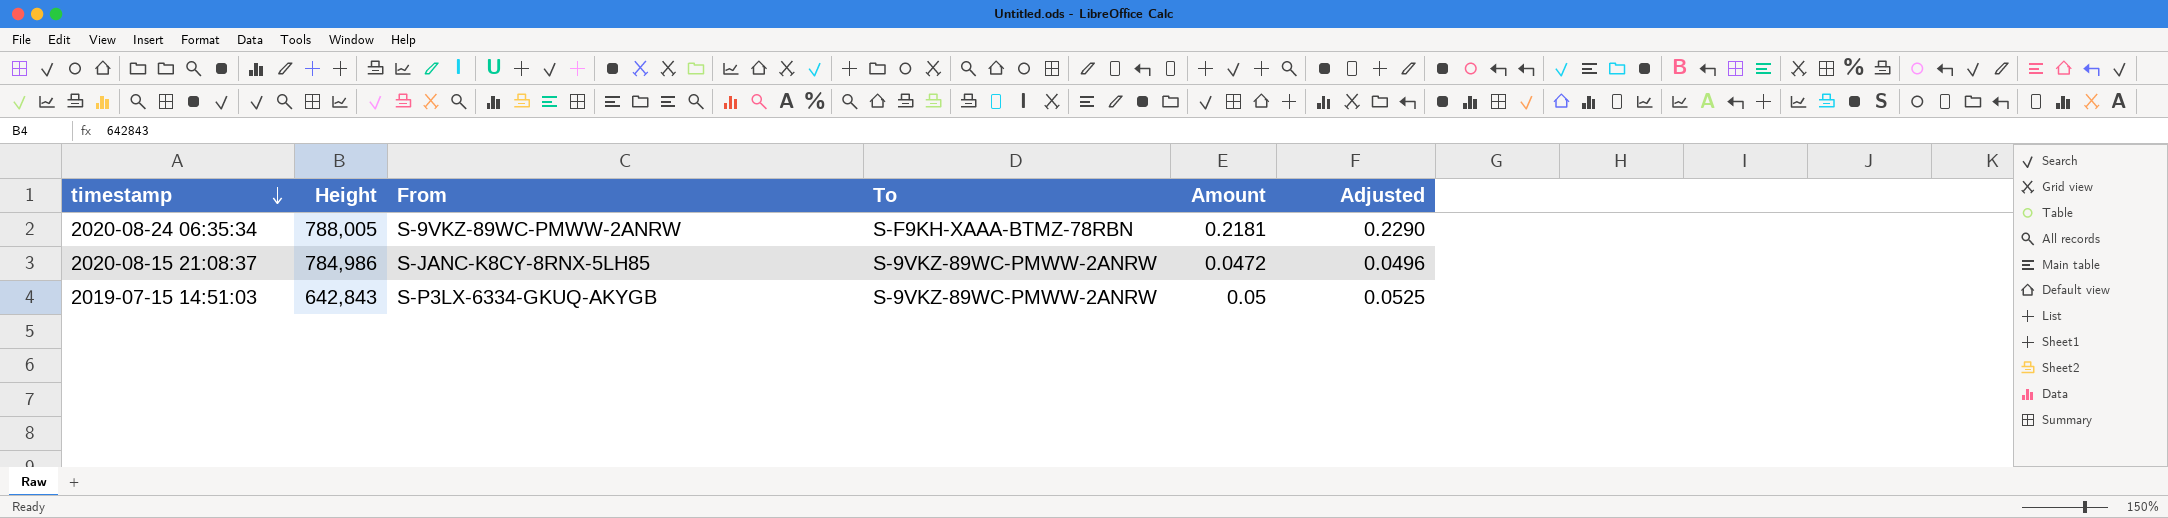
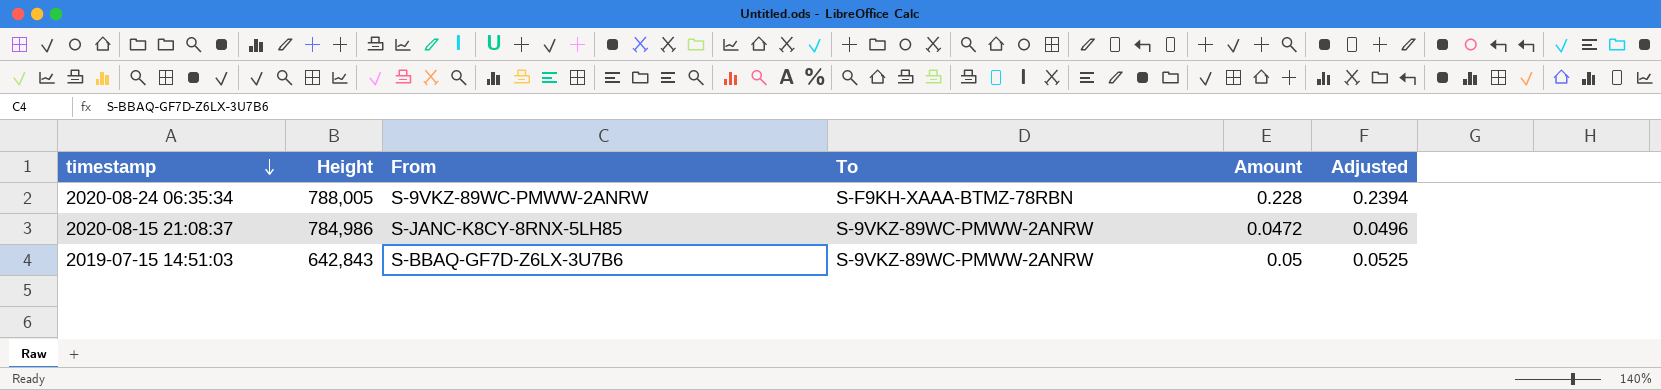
2020-08-24 06:35:34 | Amount: 0.2181 -> 0.228
2020-08-24 06:35:34 | Adjusted: 0.2290 -> 0.2394
2019-07-15 14:51:03 | From: S-P3LX-6334-GKUQ-AKYGB -> S-BBAQ-GF7D-Z6LX-3U7B6

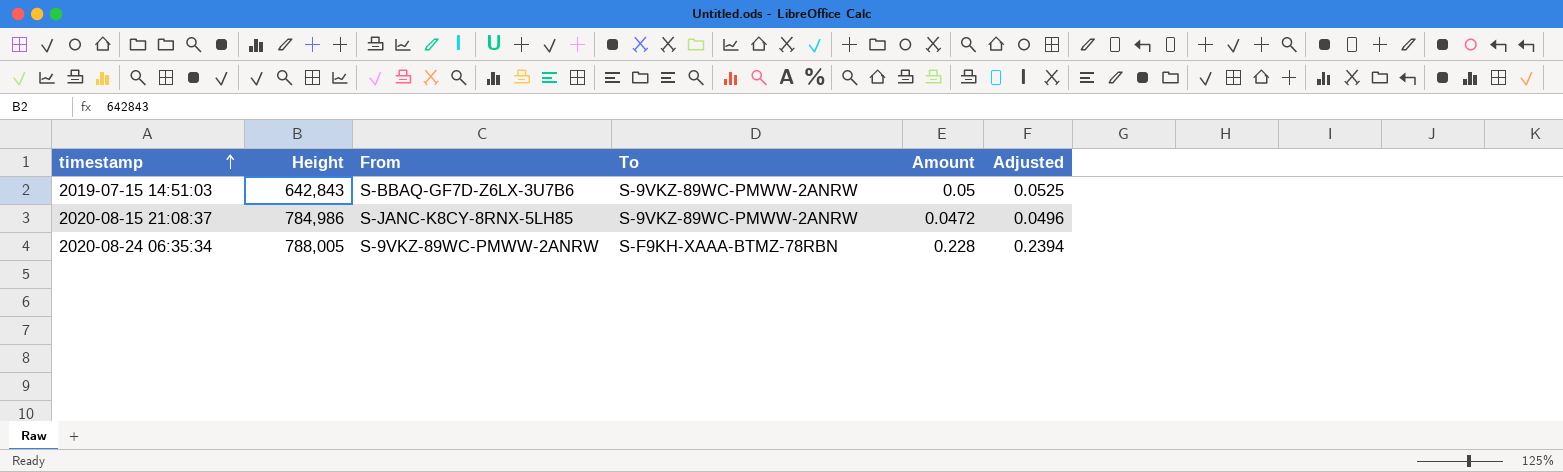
row order: timestamp descending -> timestamp ascending

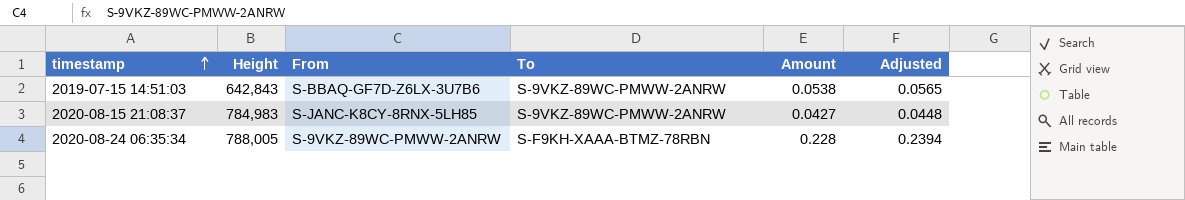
2019-07-15 14:51:03 | Amount: 0.05 -> 0.0538
2019-07-15 14:51:03 | Adjusted: 0.0525 -> 0.0565
2020-08-15 21:08:37 | Height: 784,986 -> 784,983
2020-08-15 21:08:37 | Amount: 0.0472 -> 0.0427
2020-08-15 21:08:37 | Adjusted: 0.0496 -> 0.0448

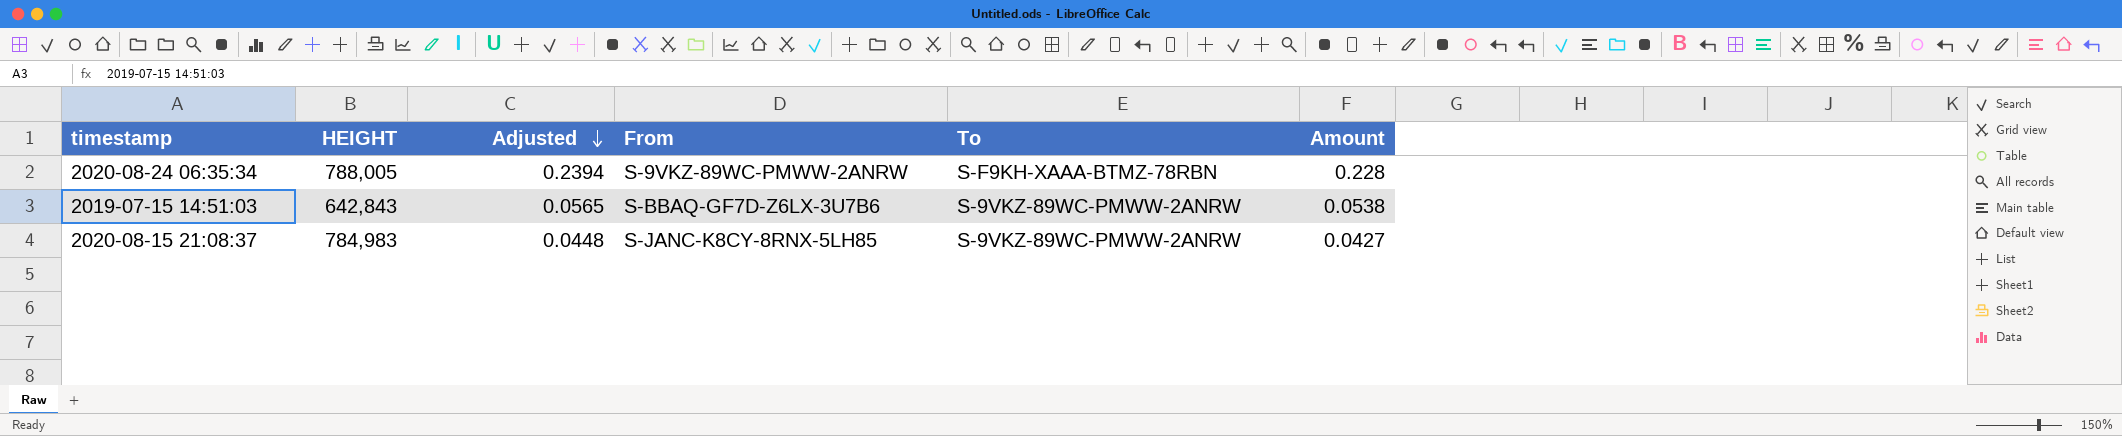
row order: timestamp ascending -> Adjusted descending
column name: Height -> HEIGHT
column Adjusted | position: 6 -> 3

